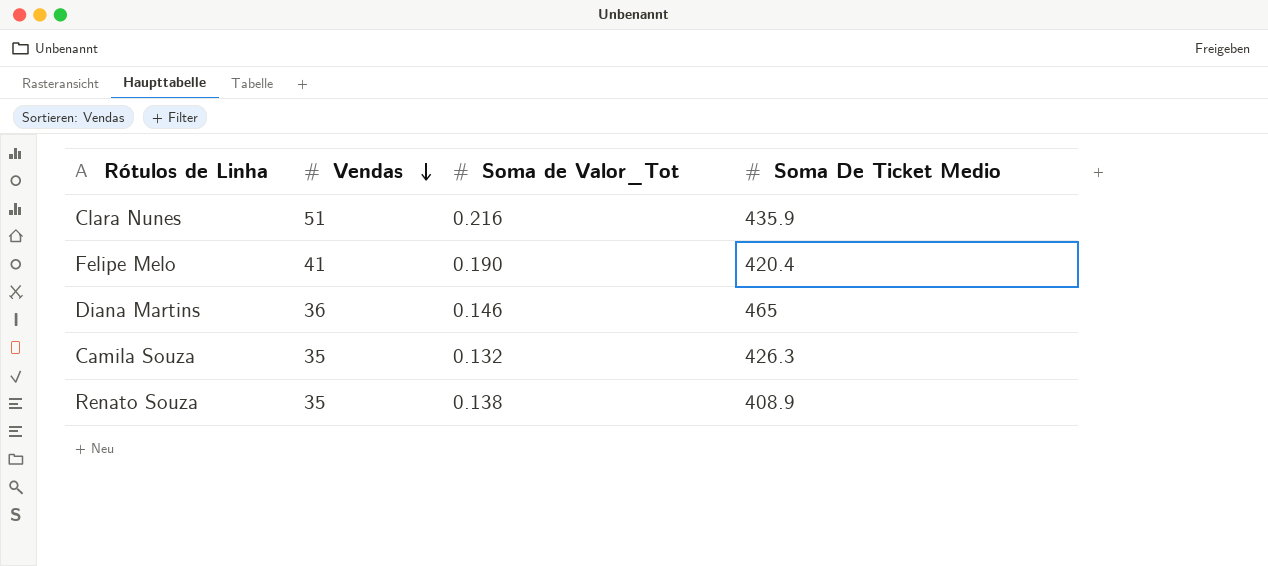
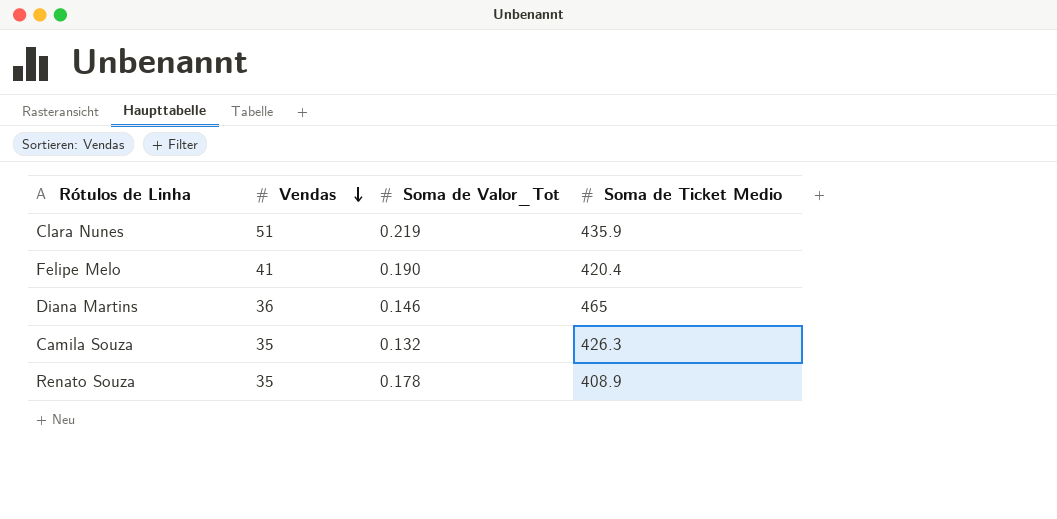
column name: Soma De Ticket Medio -> Soma de Ticket Medio
Clara Nunes | Soma de Valor_Tot: 0.216 -> 0.219
Renato Souza | Soma de Valor_Tot: 0.138 -> 0.178

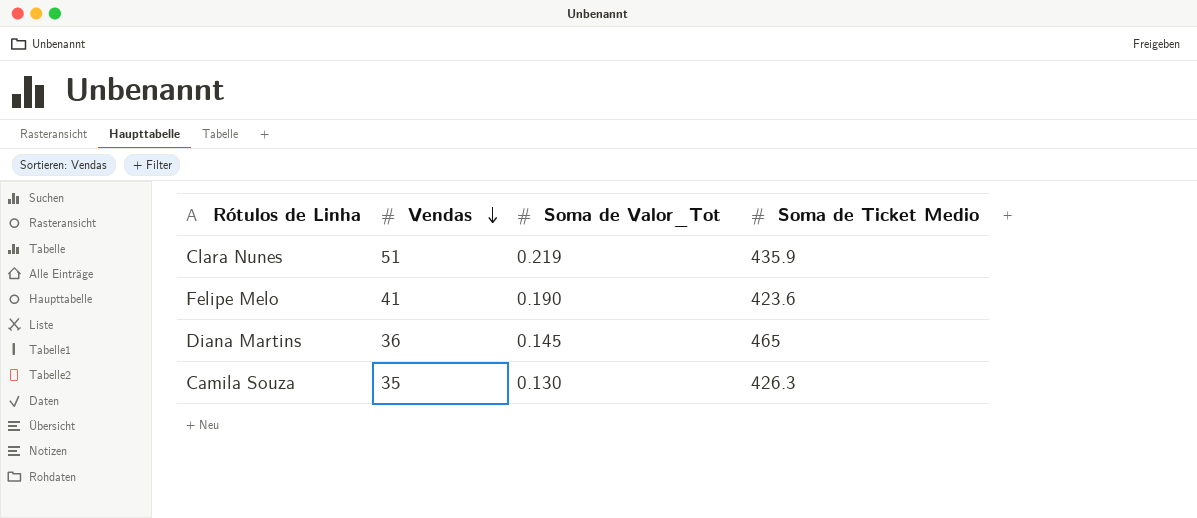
row Renato Souza: 35 | 0.178 | 408.9 -> none
Felipe Melo | Soma de Ticket Medio: 420.4 -> 423.6
Diana Martins | Soma de Valor_Tot: 0.146 -> 0.145
Camila Souza | Soma de Valor_Tot: 0.132 -> 0.130

